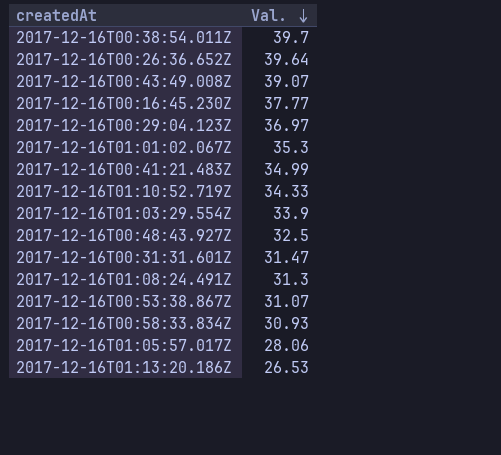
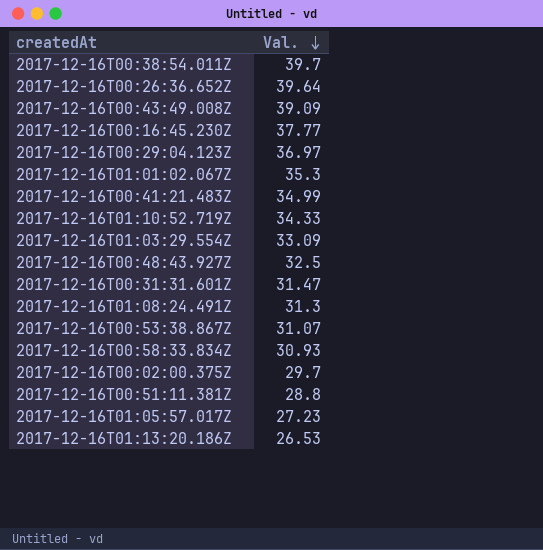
2017-12-16T00:43:49.008Z | Val.: 39.07 -> 39.09
2017-12-16T01:03:29.554Z | Val.: 33.9 -> 33.09
row 2017-12-16T00:02:00.375Z: none -> 29.7
row 2017-12-16T00:51:11.381Z: none -> 28.8
2017-12-16T01:05:57.017Z | Val.: 28.06 -> 27.23

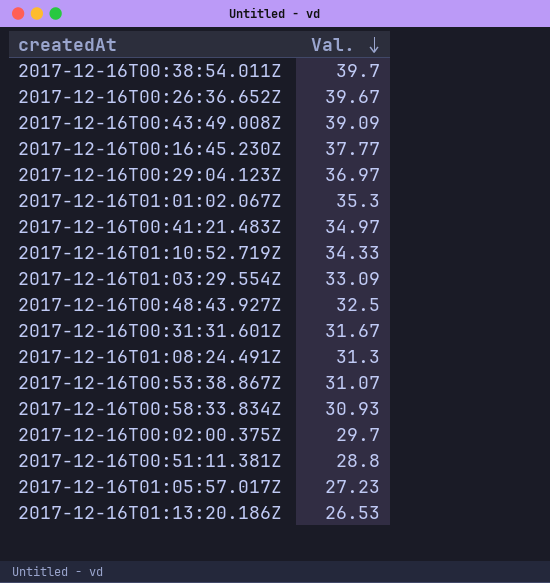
2017-12-16T00:26:36.652Z | Val.: 39.64 -> 39.67
2017-12-16T00:41:21.483Z | Val.: 34.99 -> 34.97
2017-12-16T00:31:31.601Z | Val.: 31.47 -> 31.67

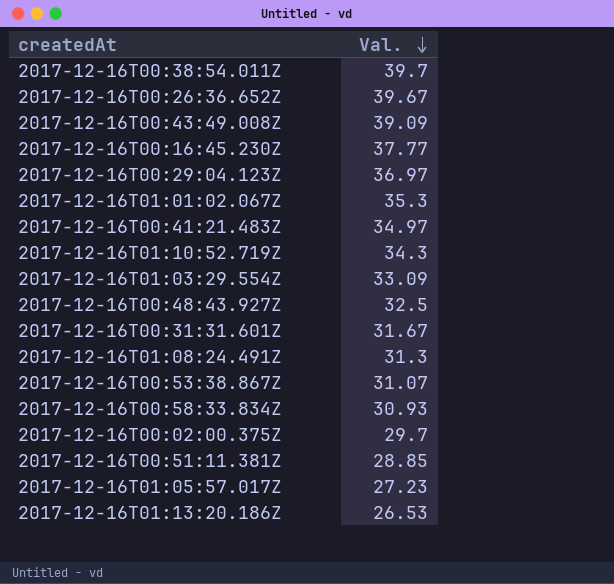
2017-12-16T01:10:52.719Z | Val.: 34.33 -> 34.3
2017-12-16T00:51:11.381Z | Val.: 28.8 -> 28.85

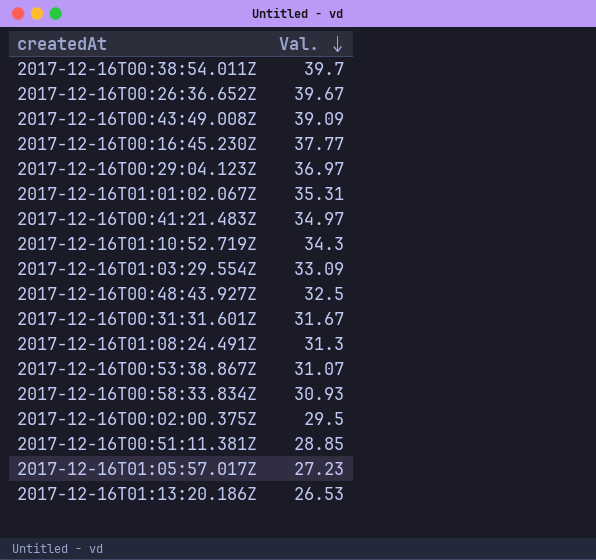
2017-12-16T01:01:02.067Z | Val.: 35.3 -> 35.31
2017-12-16T00:02:00.375Z | Val.: 29.7 -> 29.5

